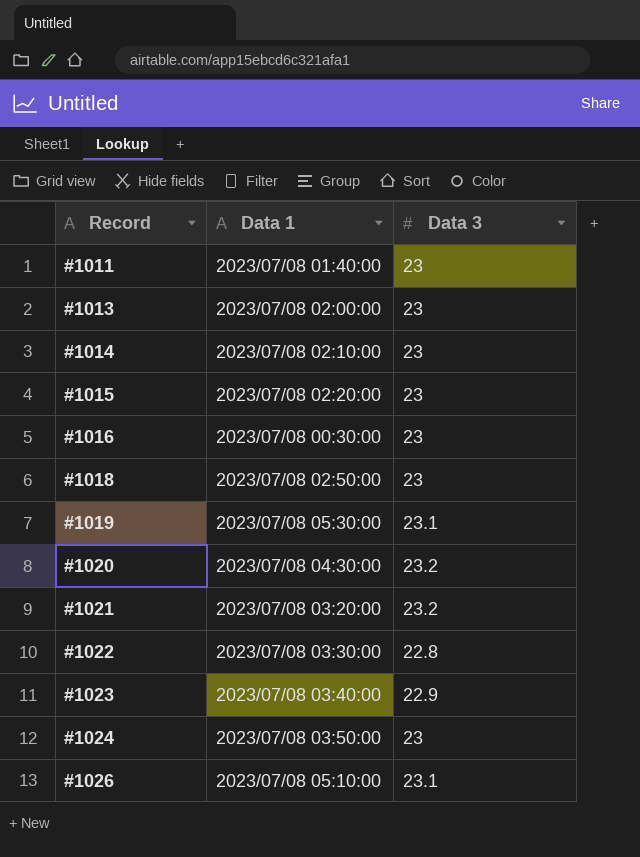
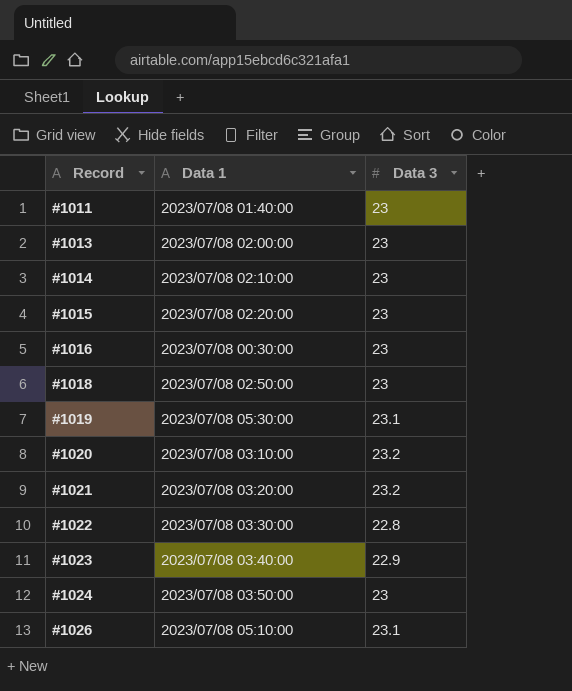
#1020 | Data 1: 2023/07/08 04:30:00 -> 2023/07/08 03:10:00

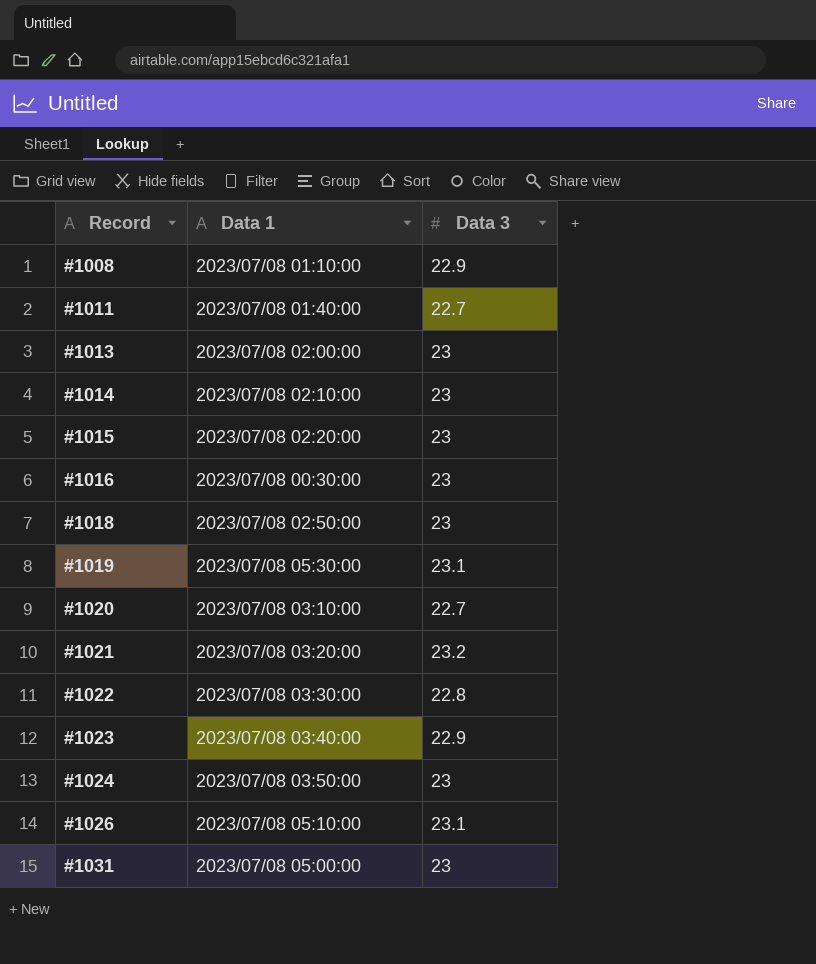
row #1008: none -> 2023/07/08 01:10:00 | 22.9
#1011 | Data 3: 23 -> 22.7
#1020 | Data 3: 23.2 -> 22.7
row #1031: none -> 2023/07/08 05:00:00 | 23

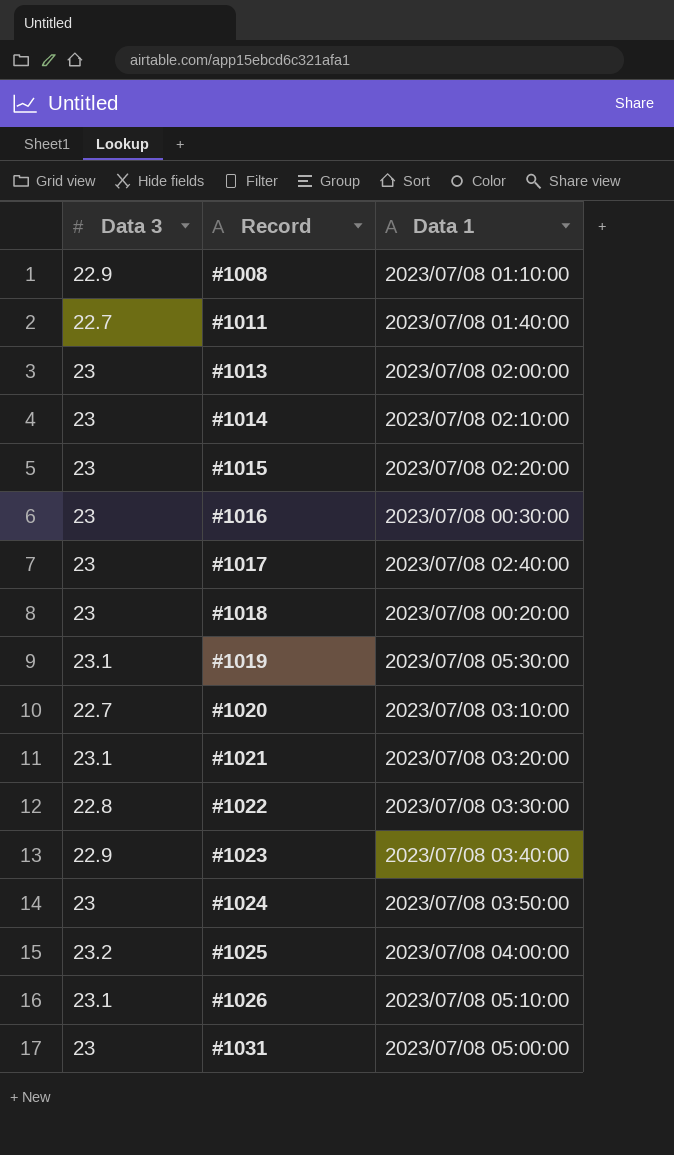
column Data 3 | position: 3 -> 1
row #1017: none -> 23 | 2023/07/08 02:40:00
#1018 | Data 1: 2023/07/08 02:50:00 -> 2023/07/08 00:20:00
#1021 | Data 3: 23.2 -> 23.1
row #1025: none -> 23.2 | 2023/07/08 04:00:00

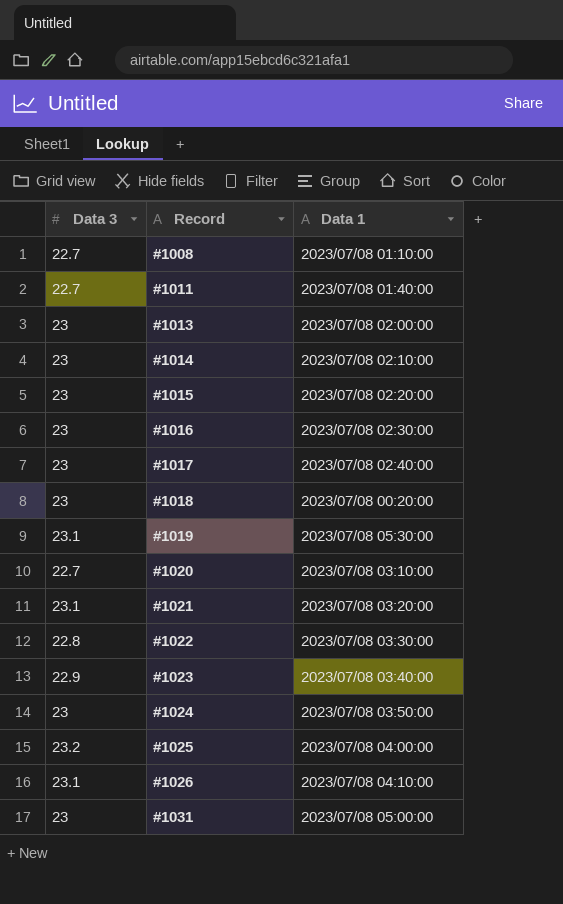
#1008 | Data 3: 22.9 -> 22.7
#1016 | Data 1: 2023/07/08 00:30:00 -> 2023/07/08 02:30:00
#1026 | Data 1: 2023/07/08 05:10:00 -> 2023/07/08 04:10:00

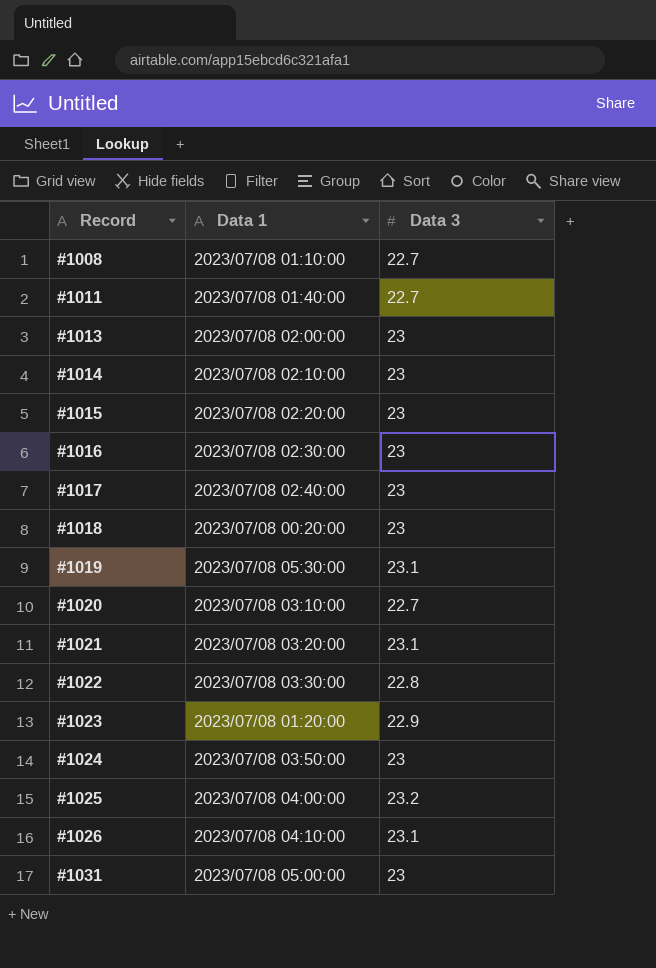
column Data 3 | position: 1 -> 3
#1023 | Data 1: 2023/07/08 03:40:00 -> 2023/07/08 01:20:00

